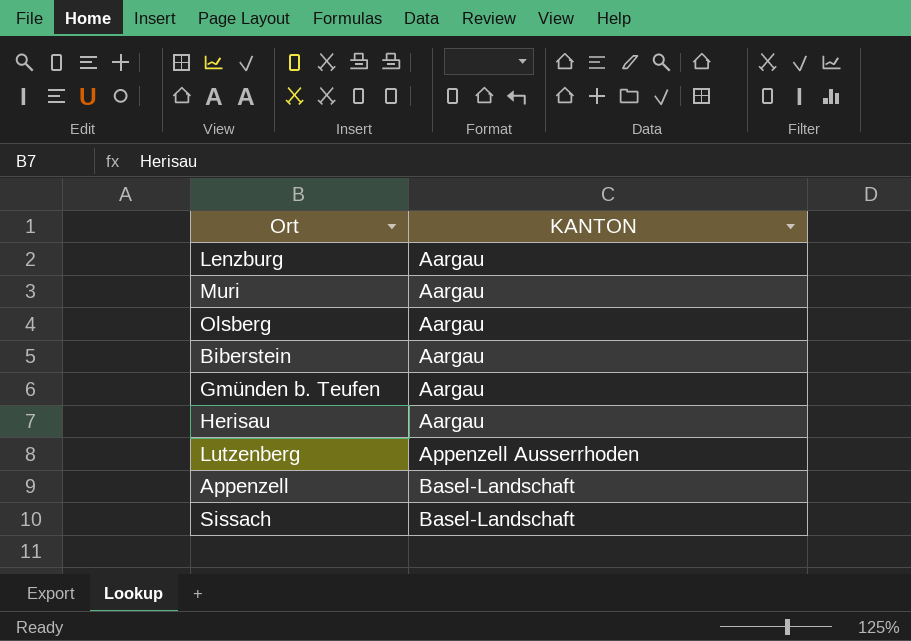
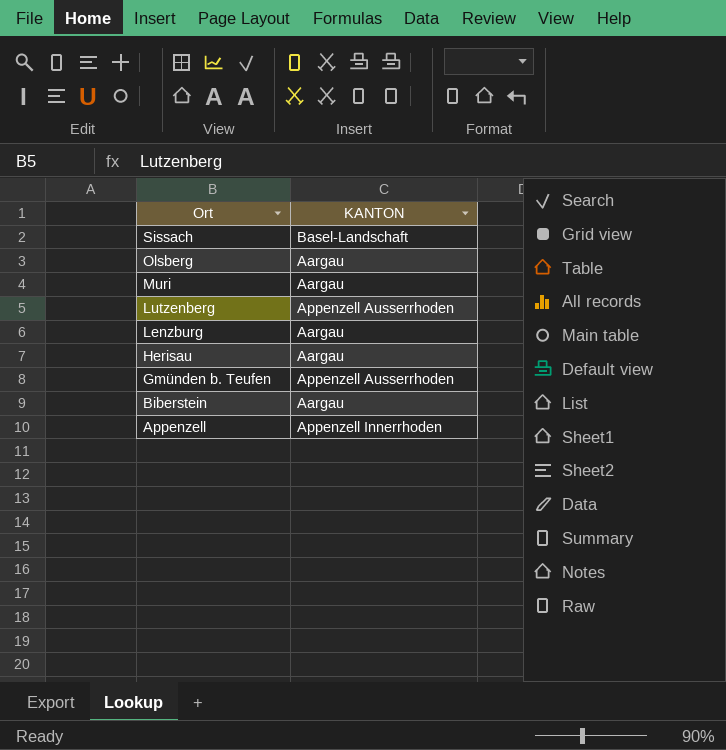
row order: KANTON ascending -> Ort descending
Gmünden b. Teufen | KANTON: Aargau -> Appenzell Ausserrhoden
Appenzell | KANTON: Basel-Landschaft -> Appenzell Innerrhoden

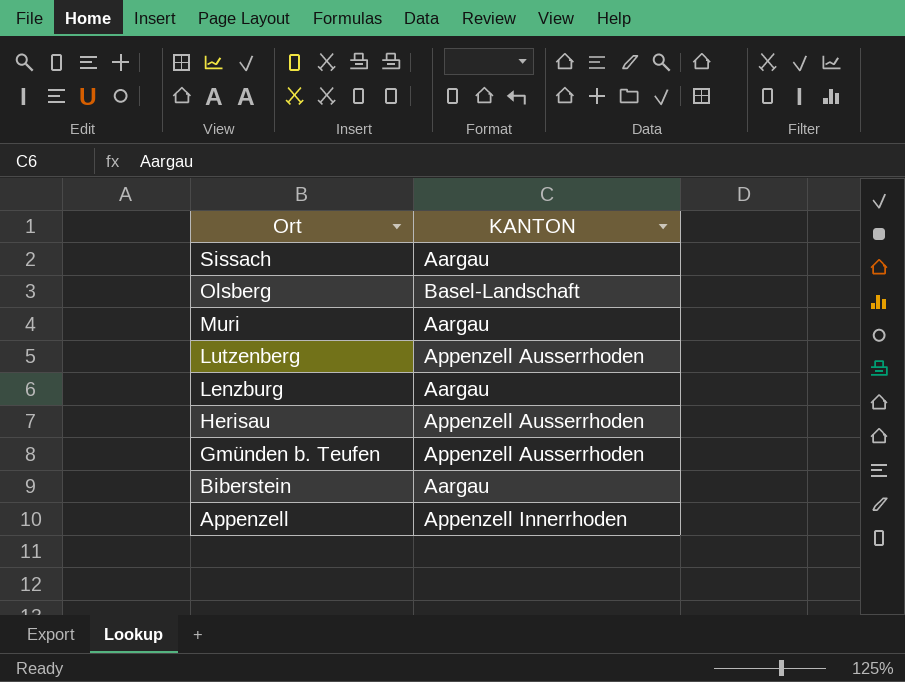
Sissach | KANTON: Basel-Landschaft -> Aargau
Olsberg | KANTON: Aargau -> Basel-Landschaft
Herisau | KANTON: Aargau -> Appenzell Ausserrhoden

